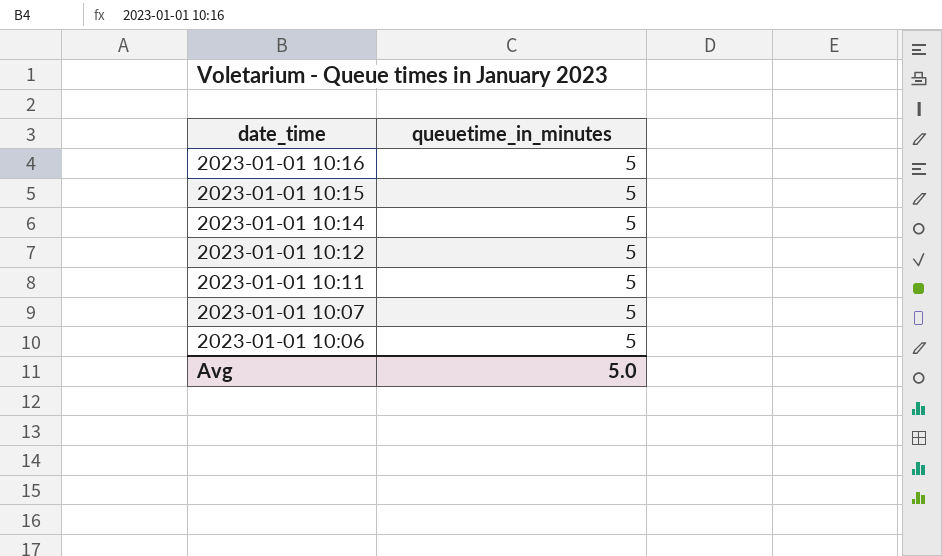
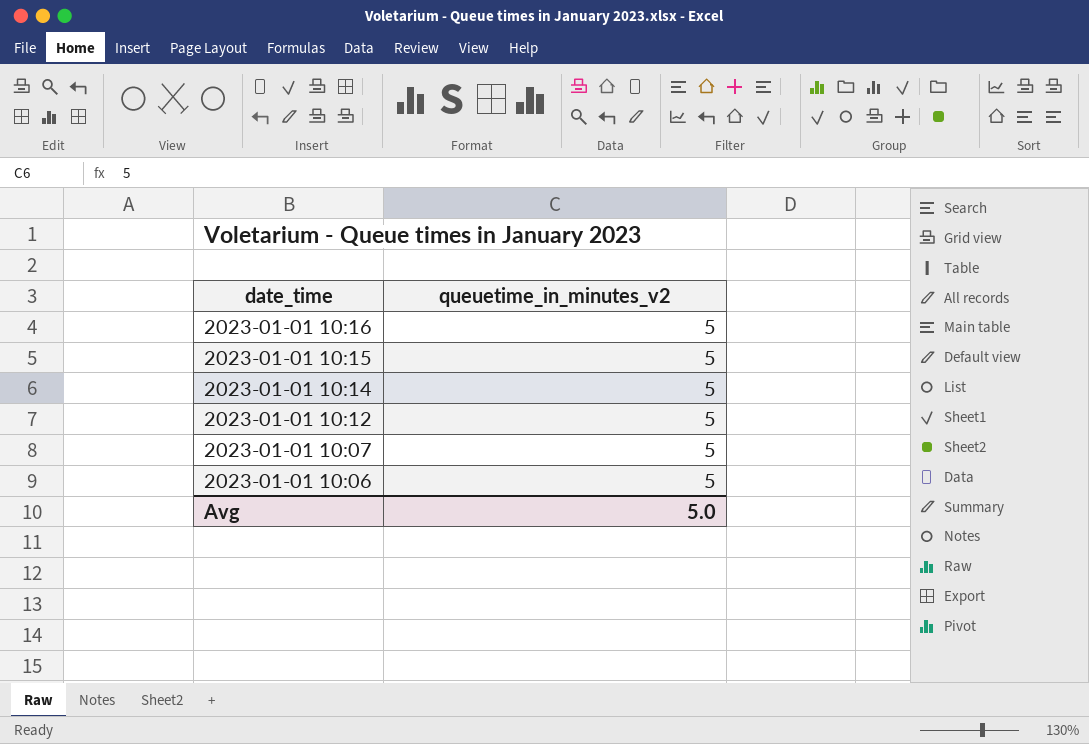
column name: queuetime_in_minutes -> queuetime_in_minutes_v2
row 2023-01-01 10:11: 5 -> none

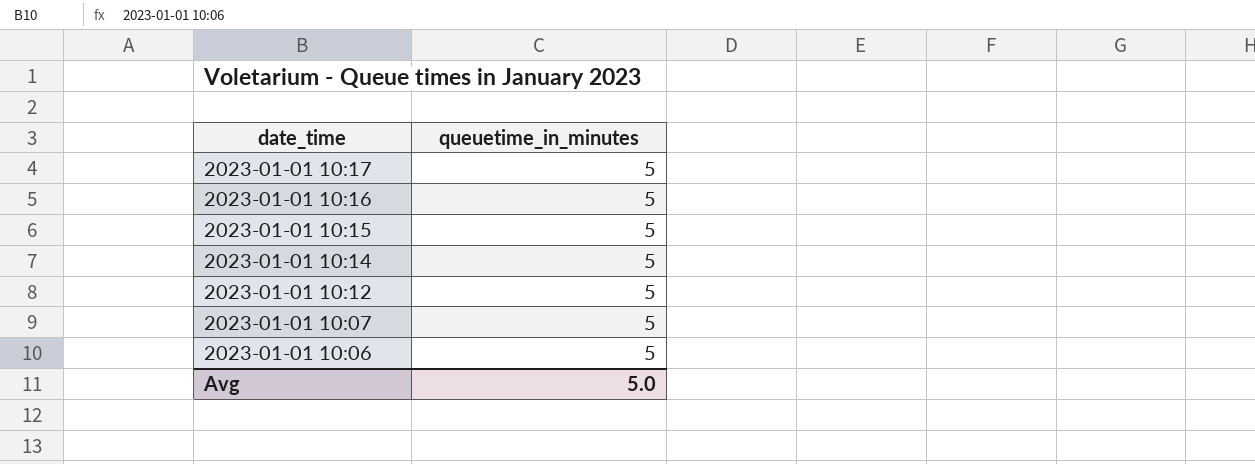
column name: queuetime_in_minutes_v2 -> queuetime_in_minutes
row 2023-01-01 10:17: none -> 5

